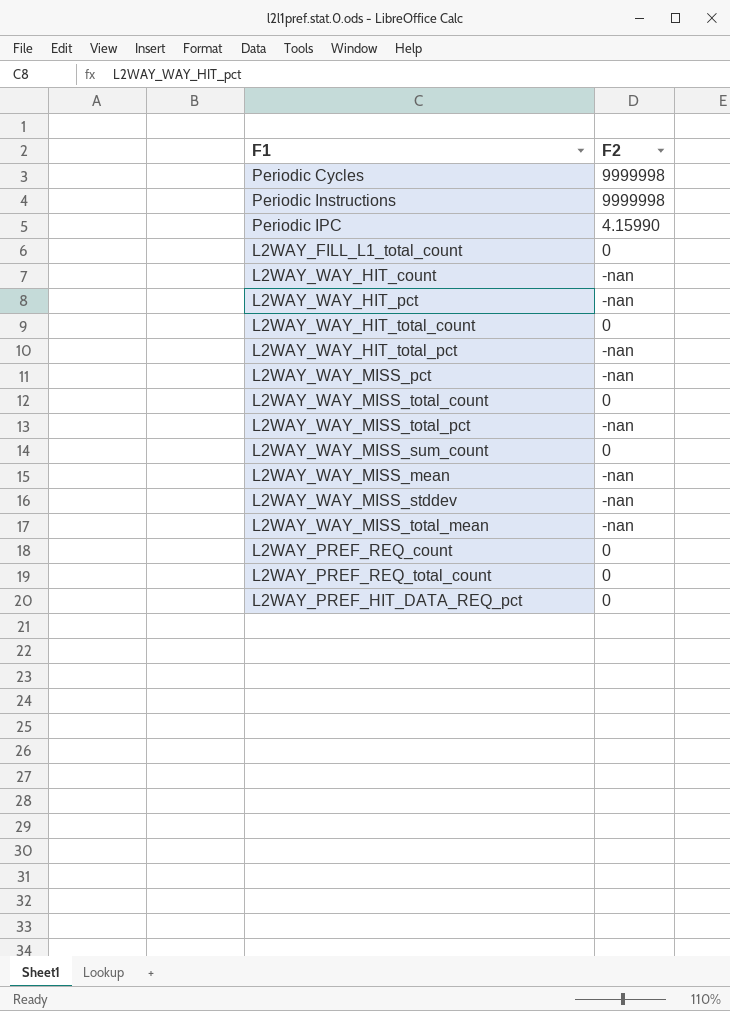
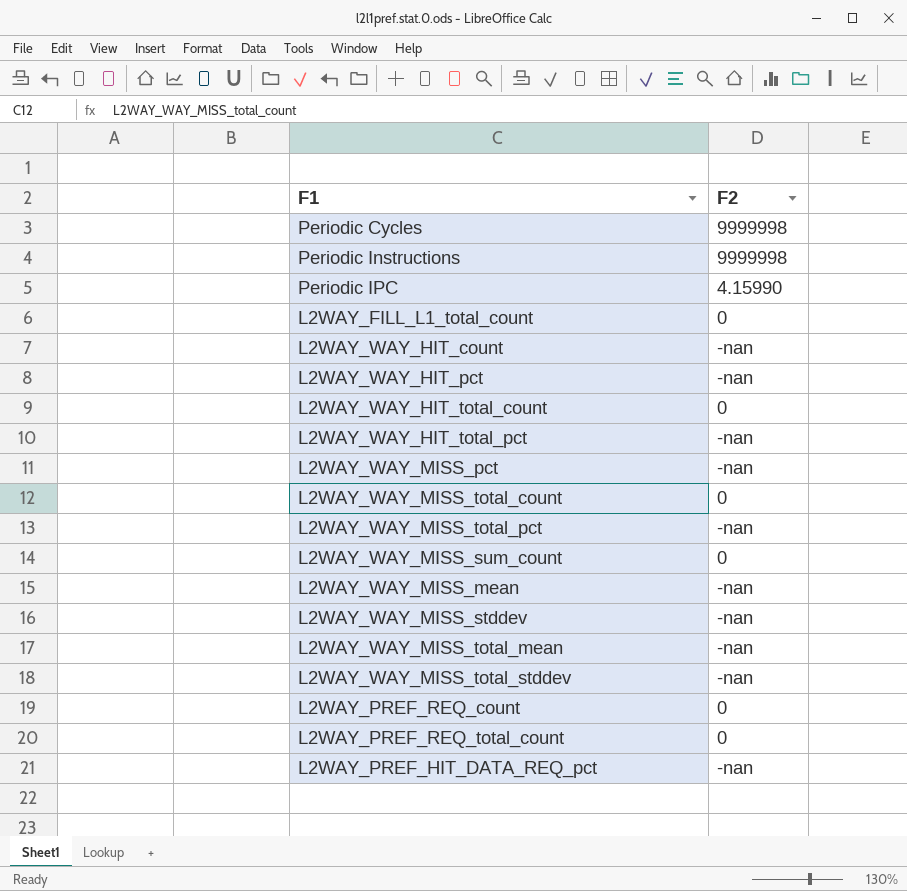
row L2WAY_WAY_MISS_total_stddev: none -> -nan
L2WAY_PREF_HIT_DATA_REQ_pct | F2: 0 -> -nan

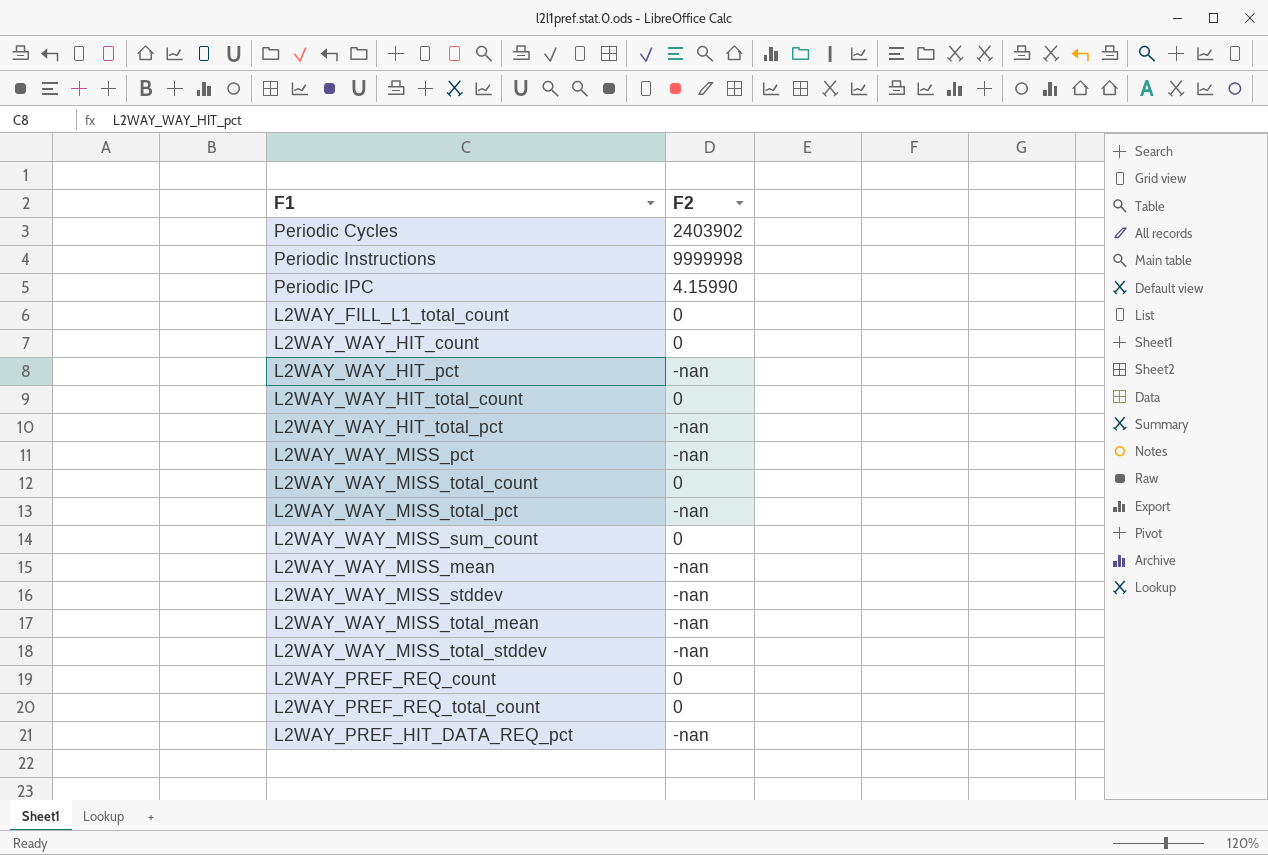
Periodic Cycles | F2: 9999998 -> 2403902
L2WAY_WAY_HIT_count | F2: -nan -> 0

